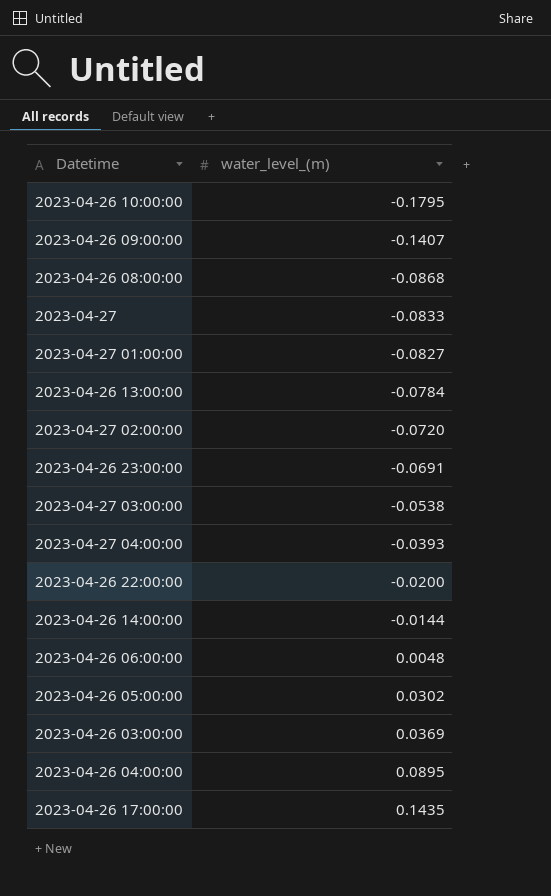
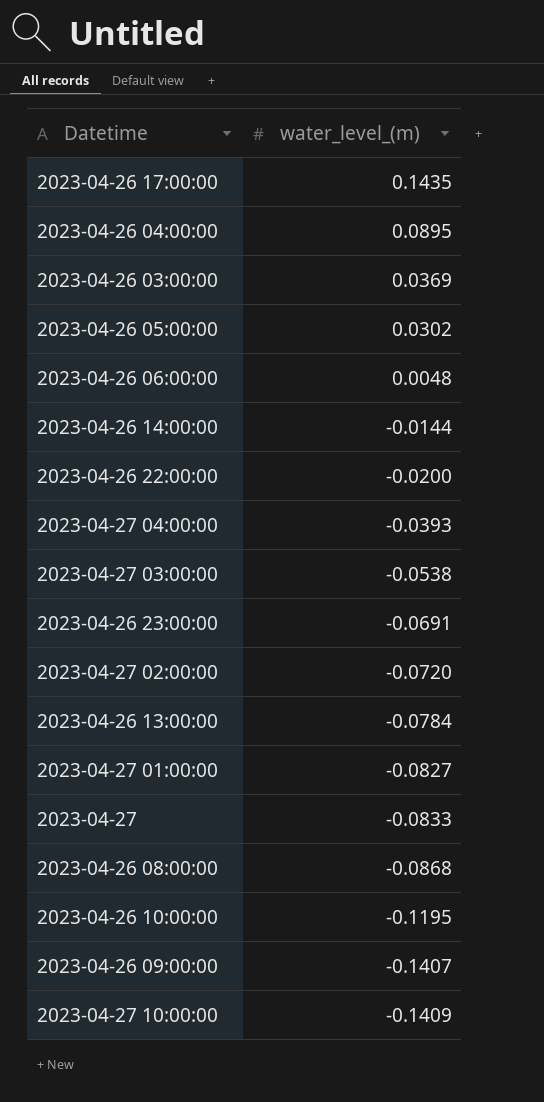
row order: water_level_(m) ascending -> water_level_(m) descending
2023-04-26 10:00:00 | water_level_(m): -0.1795 -> -0.1195
row 2023-04-27 10:00:00: none -> -0.1409

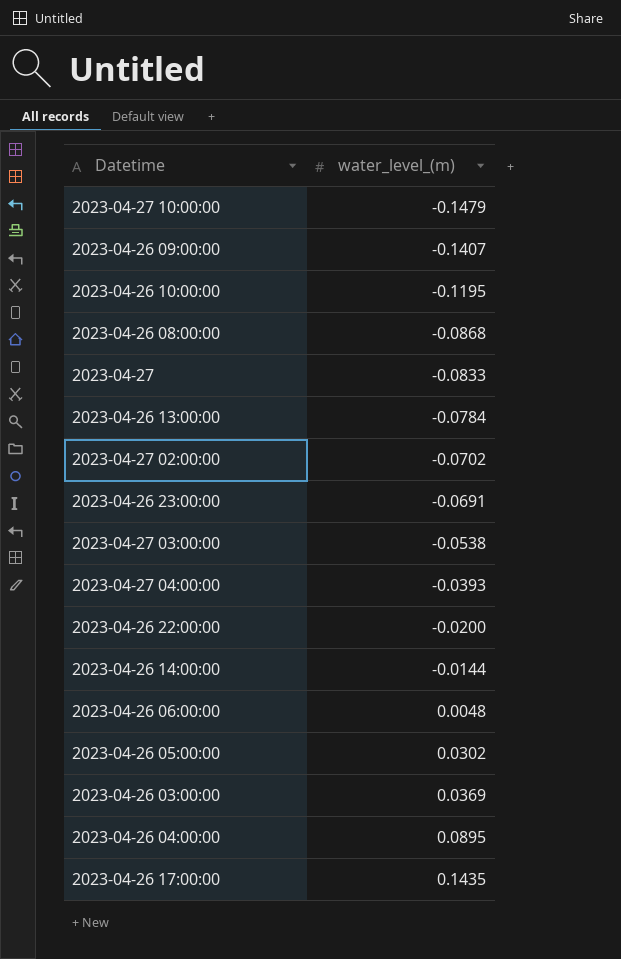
row order: water_level_(m) descending -> water_level_(m) ascending
row 2023-04-27 01:00:00: -0.0827 -> none
2023-04-27 10:00:00 | water_level_(m): -0.1409 -> -0.1479
2023-04-27 02:00:00 | water_level_(m): -0.0720 -> -0.0702

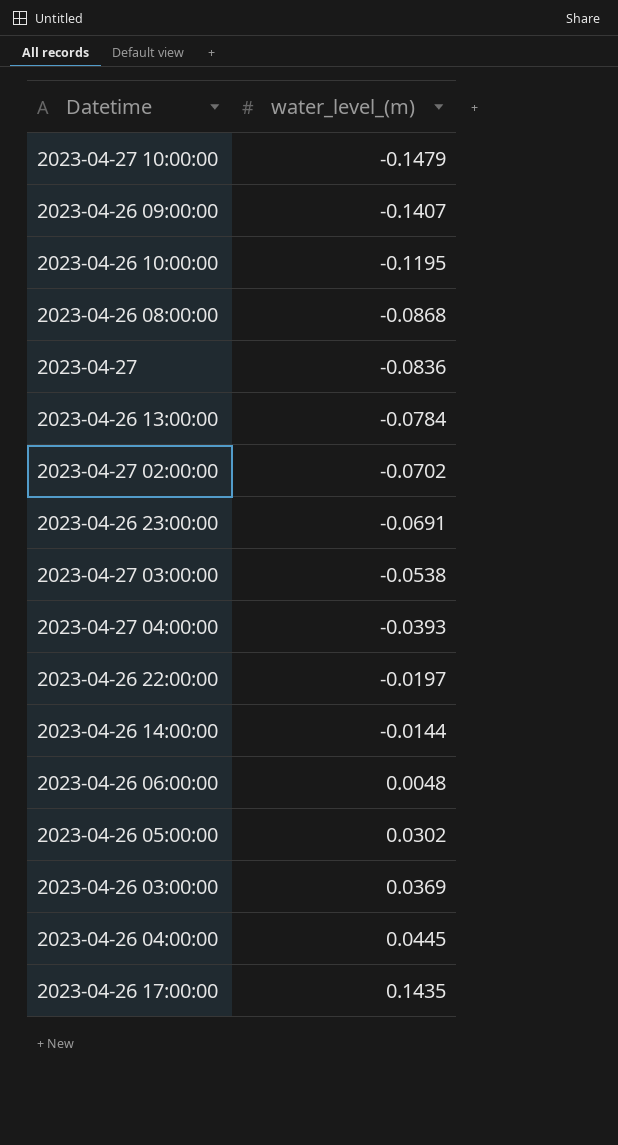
2023-04-27 | water_level_(m): -0.0833 -> -0.0836
2023-04-26 22:00:00 | water_level_(m): -0.0200 -> -0.0197
2023-04-26 04:00:00 | water_level_(m): 0.0895 -> 0.0445

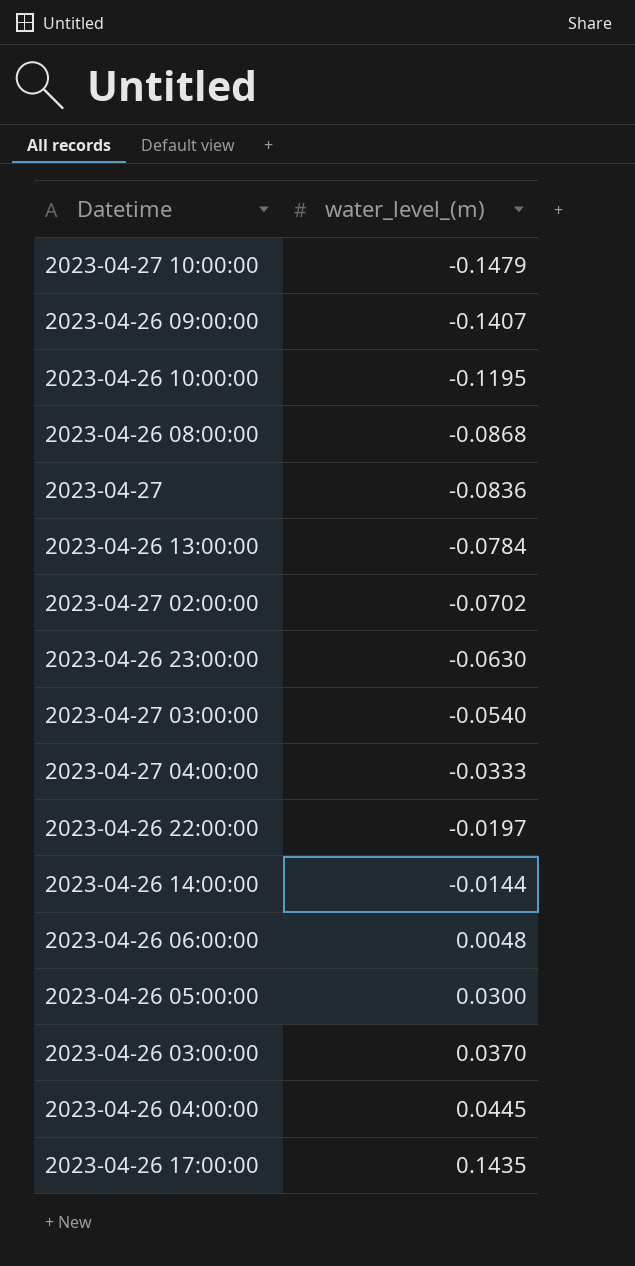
2023-04-26 23:00:00 | water_level_(m): -0.0691 -> -0.0630
2023-04-27 03:00:00 | water_level_(m): -0.0538 -> -0.0540
2023-04-27 04:00:00 | water_level_(m): -0.0393 -> -0.0333
2023-04-26 05:00:00 | water_level_(m): 0.0302 -> 0.0300
2023-04-26 03:00:00 | water_level_(m): 0.0369 -> 0.0370

